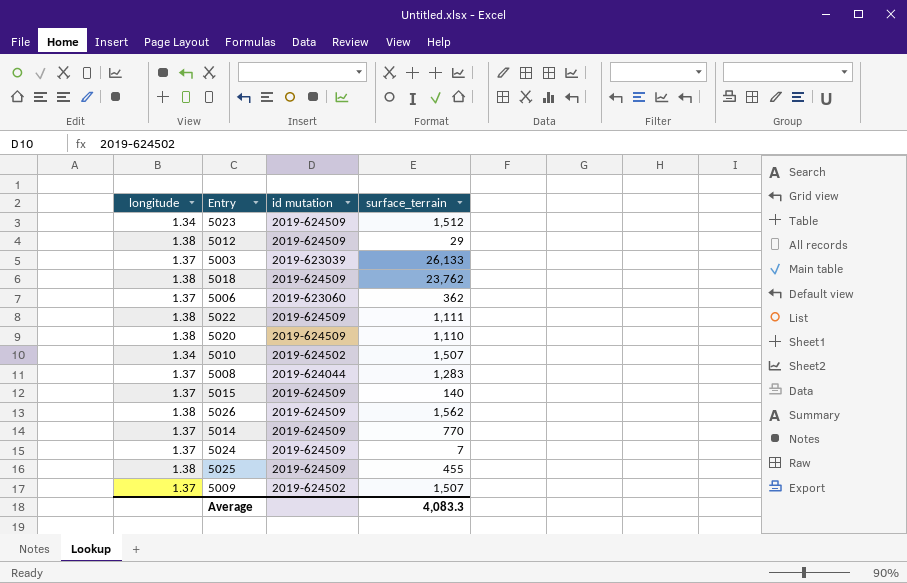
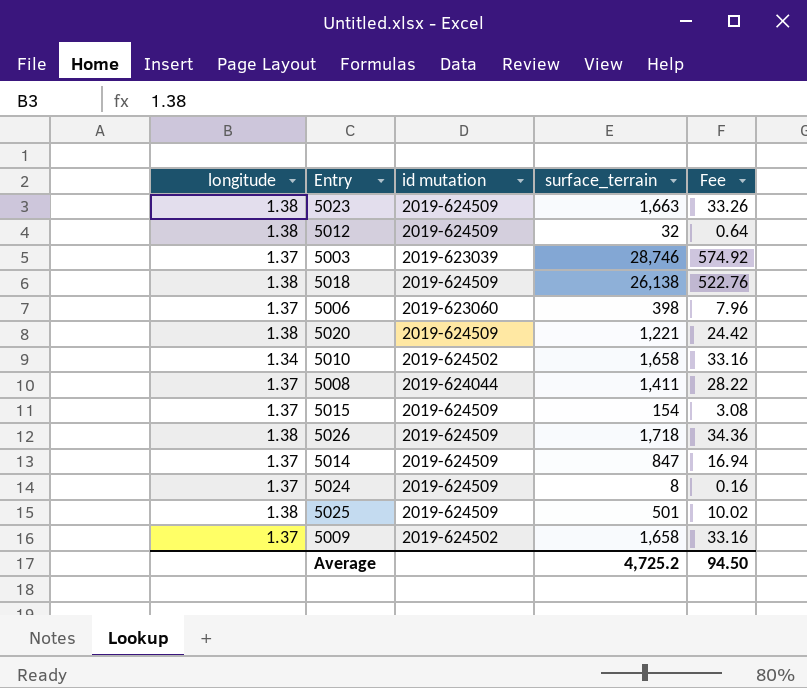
column Fee | formula: none -> [surface_terrain] * 0.02
row 5022: 1.38 | 2019-624509 | 1,111 -> none
5023 | longitude: 1.34 -> 1.38
5023 | surface_terrain: 1,512 -> 1,663
5012 | surface_terrain: 29 -> 32
5003 | surface_terrain: 26,133 -> 28,746
5018 | surface_terrain: 23,762 -> 26,138
5006 | surface_terrain: 362 -> 398
5020 | surface_terrain: 1,110 -> 1,221
5010 | surface_terrain: 1,507 -> 1,658
5008 | surface_terrain: 1,283 -> 1,411
5015 | surface_terrain: 140 -> 154
5026 | surface_terrain: 1,562 -> 1,718
5014 | surface_terrain: 770 -> 847
5024 | surface_terrain: 7 -> 8
5025 | surface_terrain: 455 -> 501
5009 | surface_terrain: 1,507 -> 1,658
Average | surface_terrain: 4,083.3 -> 4,725.2

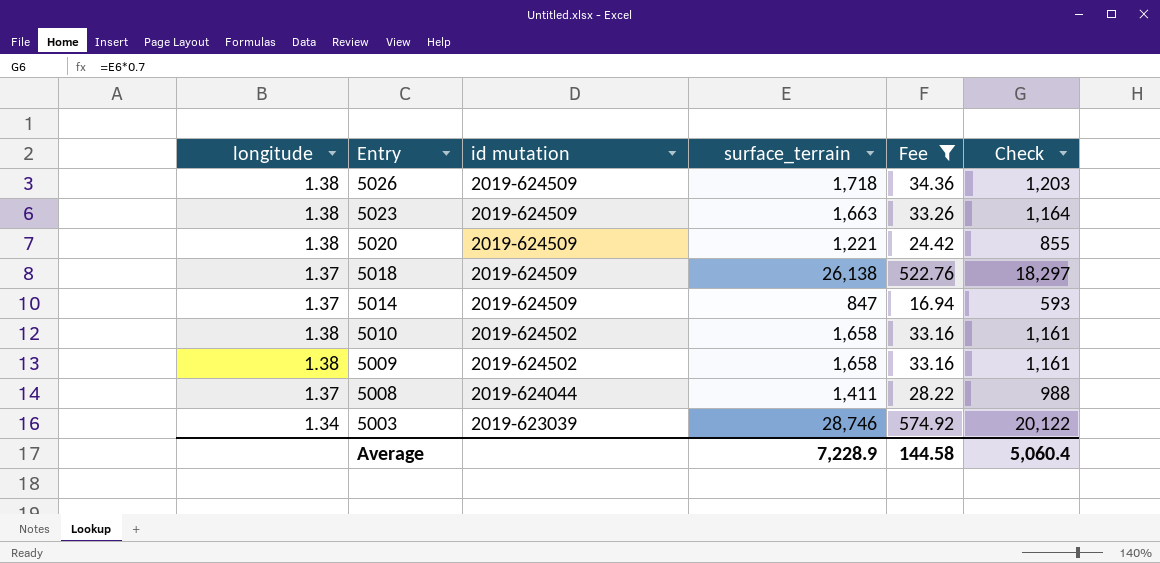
filter: none -> Fee >= 16.94
row order: none -> Entry descending
column Check | formula: none -> [surface_terrain] * 0.7
5018 | longitude: 1.38 -> 1.37
5010 | longitude: 1.34 -> 1.38
5009 | longitude: 1.37 -> 1.38
5003 | longitude: 1.37 -> 1.34
Average | surface_terrain: 4,725.2 -> 7,228.9
Average | Fee: 94.50 -> 144.58

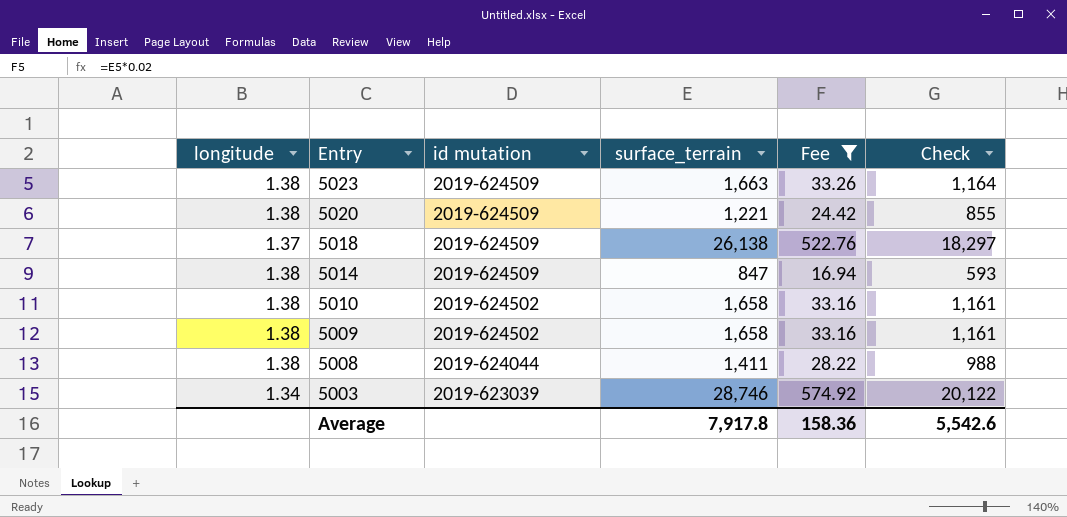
row 5026: 1.38 | 2019-624509 | 1,718 | 34.36 | 1,203 -> none
5014 | longitude: 1.37 -> 1.38
5008 | longitude: 1.37 -> 1.38
Average | surface_terrain: 7,228.9 -> 7,917.8
Average | Fee: 144.58 -> 158.36
Average | Check: 5,060.4 -> 5,542.6

